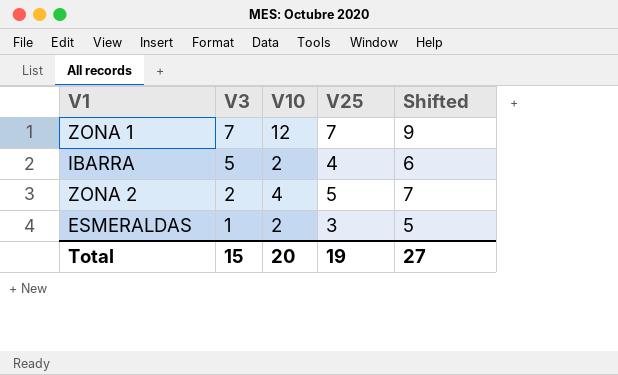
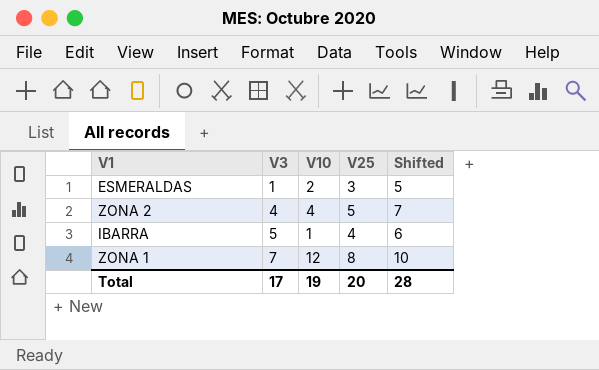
row order: V3 descending -> V3 ascending
ZONA 2 | V3: 2 -> 4
IBARRA | V10: 2 -> 1
ZONA 1 | V25: 7 -> 8
ZONA 1 | Shifted: 9 -> 10
Total | V3: 15 -> 17
Total | V10: 20 -> 19
Total | V25: 19 -> 20
Total | Shifted: 27 -> 28

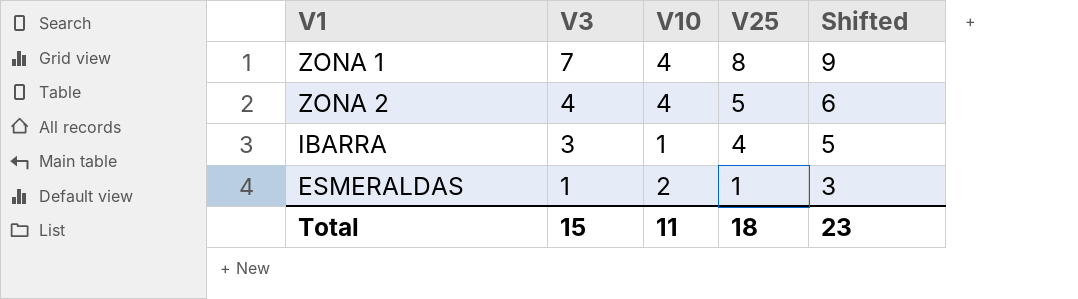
row order: V3 ascending -> V3 descending
column Shifted | formula: [V25] + 2 -> [V3] + 2
ZONA 1 | V10: 12 -> 4
IBARRA | V3: 5 -> 3
ESMERALDAS | V25: 3 -> 1
Total | V3: 17 -> 15
Total | V10: 19 -> 11
Total | V25: 20 -> 18
Total | Shifted: 28 -> 23

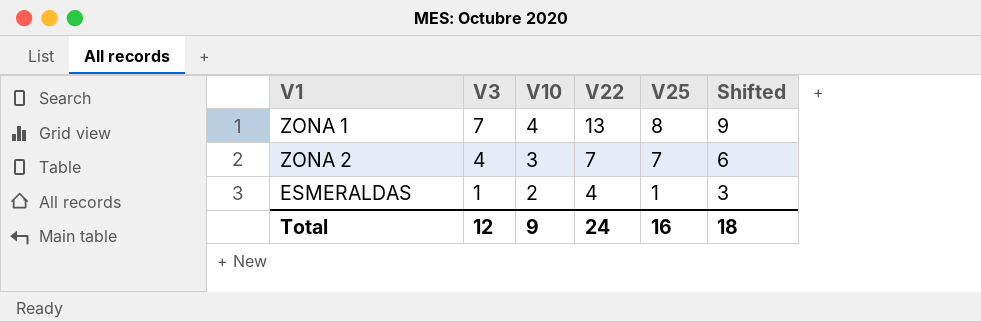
column V22 | position: none -> 4
row IBARRA: 3 | 1 | 4 | 5 -> none
ZONA 2 | V10: 4 -> 3
ZONA 2 | V25: 5 -> 7
Total | V3: 15 -> 12
Total | V10: 11 -> 9
Total | V25: 18 -> 16
Total | Shifted: 23 -> 18

